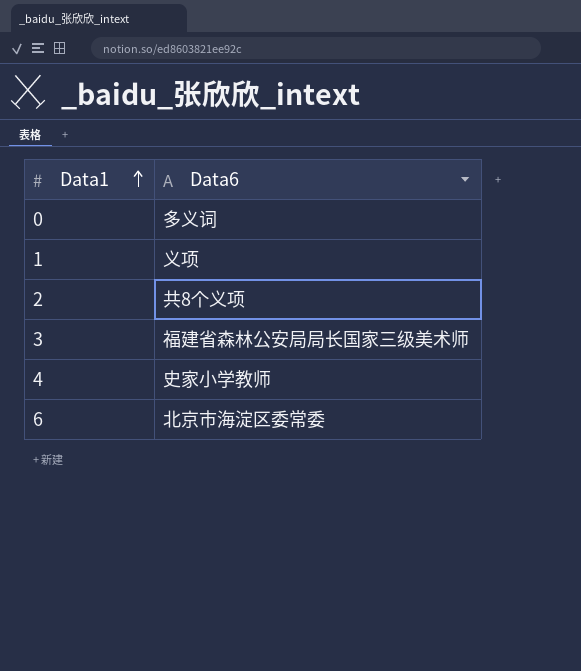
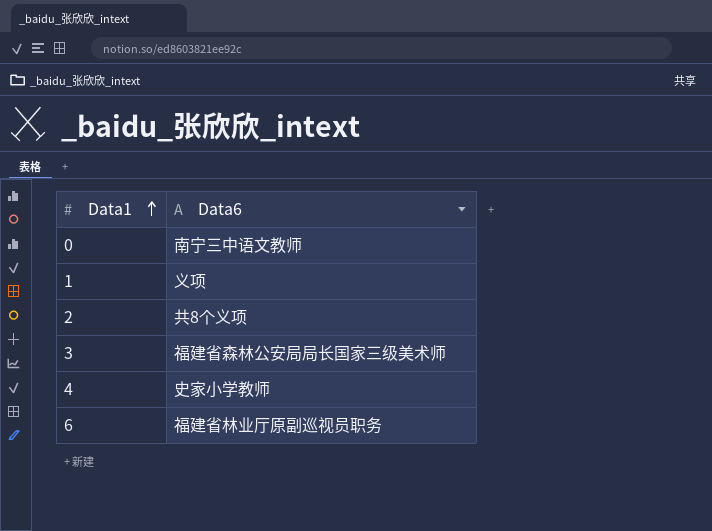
0 | Data6: 多义词 -> 南宁三中语文教师
6 | Data6: 北京市海淀区委常委 -> 福建省林业厅原副巡视员职务

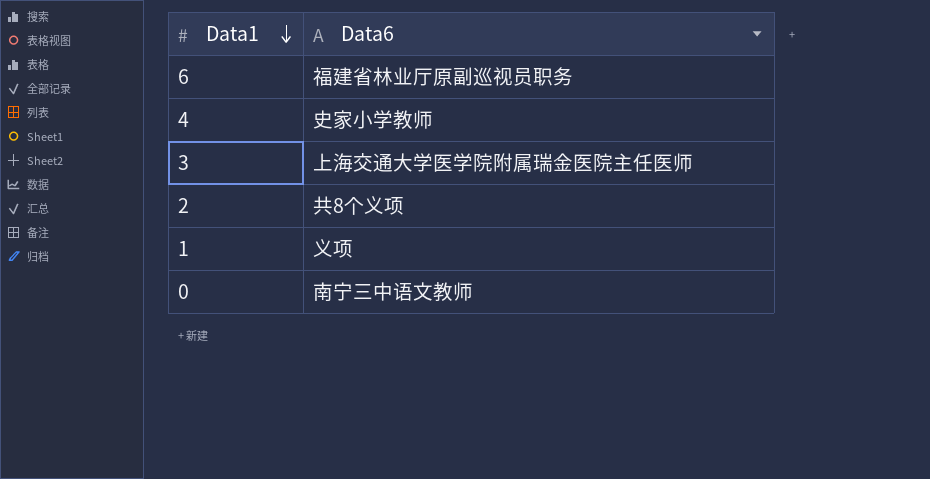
row order: Data1 ascending -> Data1 descending
3 | Data6: 福建省森林公安局局长国家三级美术师 -> 上海交通大学医学院附属瑞金医院主任医师

